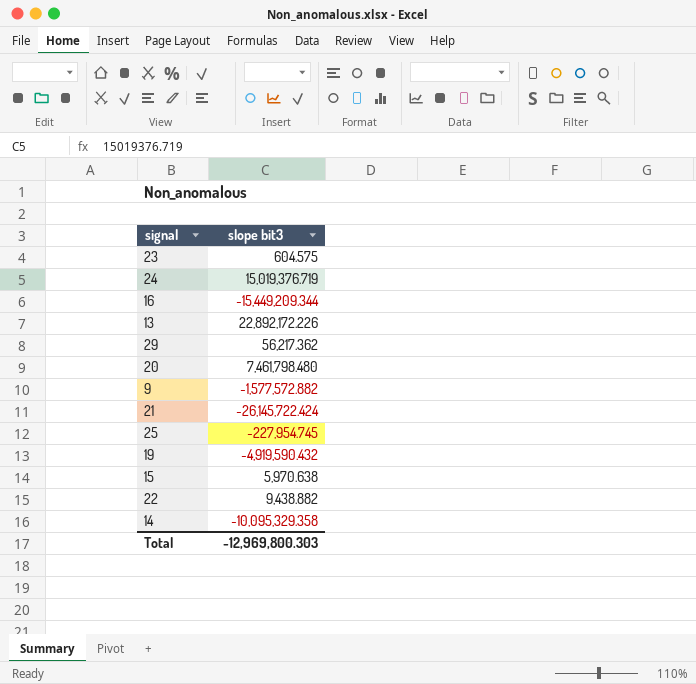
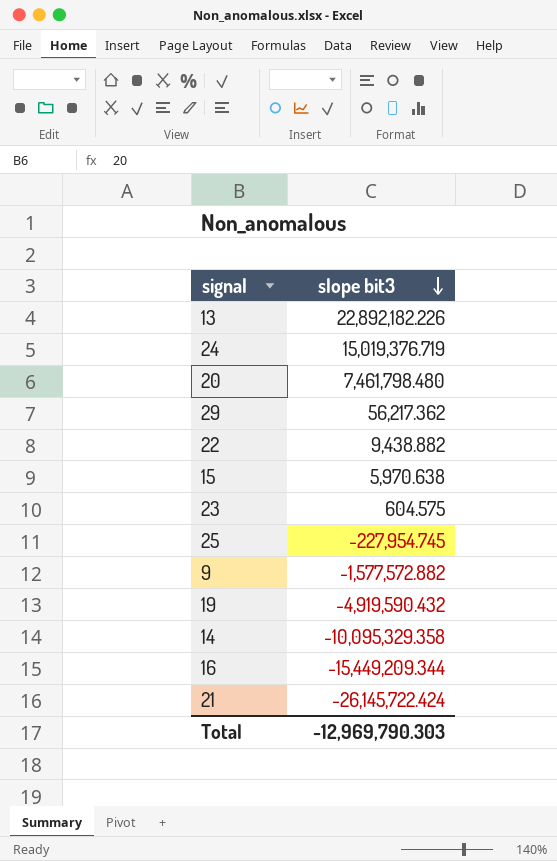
row order: none -> slope bit3 descending
13 | slope bit3: 22,892,172.226 -> 22,892,182.226
Total | slope bit3: -12,969,800.303 -> -12,969,790.303

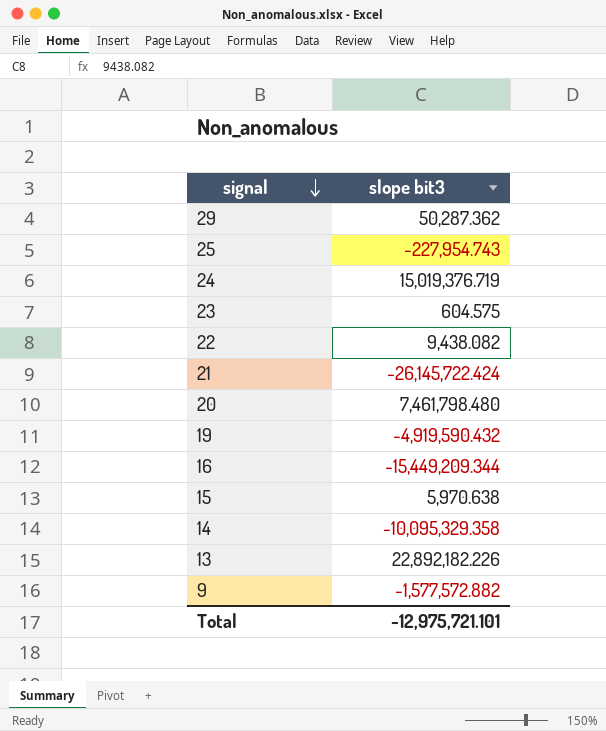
row order: slope bit3 descending -> signal descending
29 | slope bit3: 56,217.362 -> 50,287.362
25 | slope bit3: -227,954.745 -> -227,954.743
22 | slope bit3: 9,438.882 -> 9,438.082
Total | slope bit3: -12,969,790.303 -> -12,975,721.101

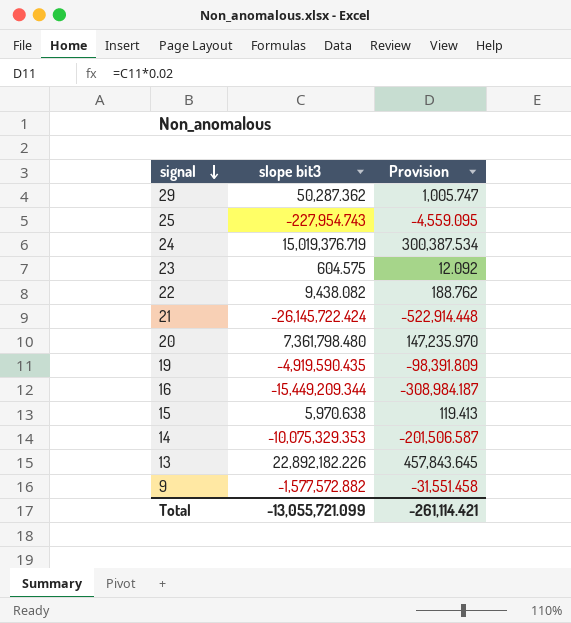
column Provision | formula: none -> [slope bit3] * 0.02
20 | slope bit3: 7,461,798.480 -> 7,361,798.480
19 | slope bit3: -4,919,590.432 -> -4,919,590.435
14 | slope bit3: -10,095,329.358 -> -10,075,329.353
Total | slope bit3: -12,975,721.101 -> -13,055,721.099

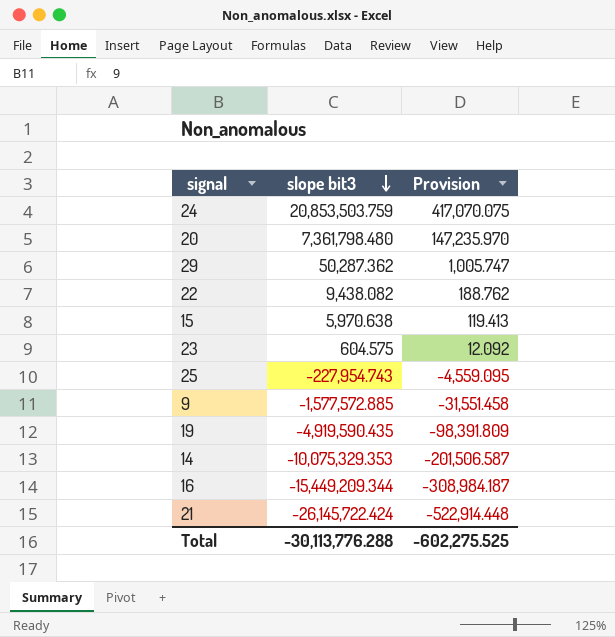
row order: signal descending -> slope bit3 descending
row 13: 22,892,182.226 | 457,843.645 -> none
24 | slope bit3: 15,019,376.719 -> 20,853,503.759
24 | Provision: 300,387.534 -> 417,070.075
9 | slope bit3: -1,577,572.882 -> -1,577,572.885
Total | slope bit3: -13,055,721.099 -> -30,113,776.288
Total | Provision: -261,114.421 -> -602,275.525

